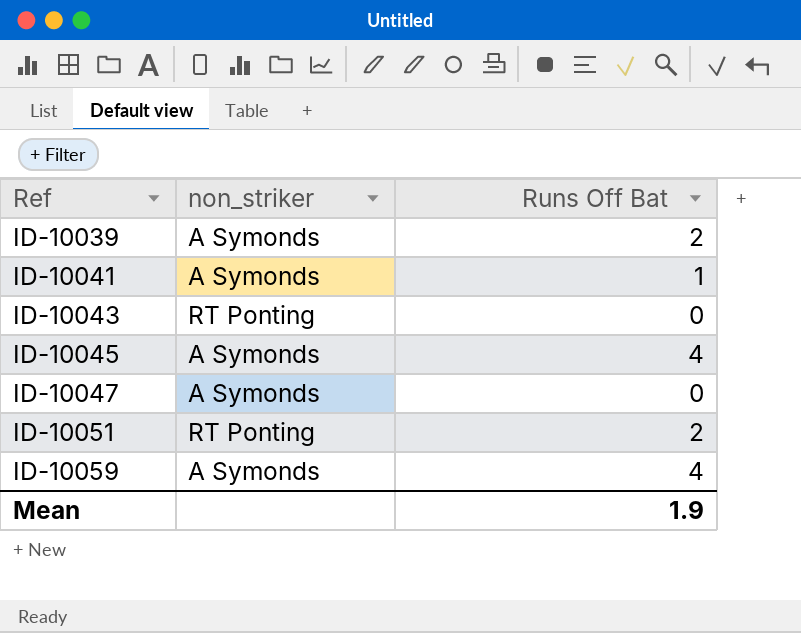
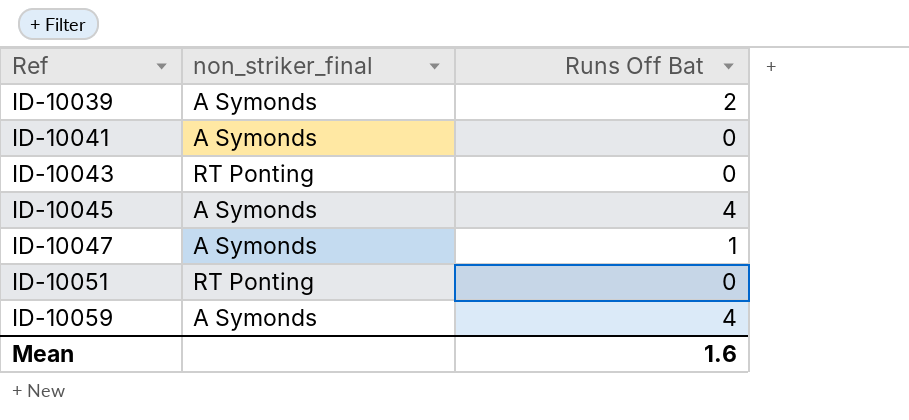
column name: non_striker -> non_striker_final
ID-10041 | Runs Off Bat: 1 -> 0
ID-10047 | Runs Off Bat: 0 -> 1
ID-10051 | Runs Off Bat: 2 -> 0
Mean | Runs Off Bat: 1.9 -> 1.6

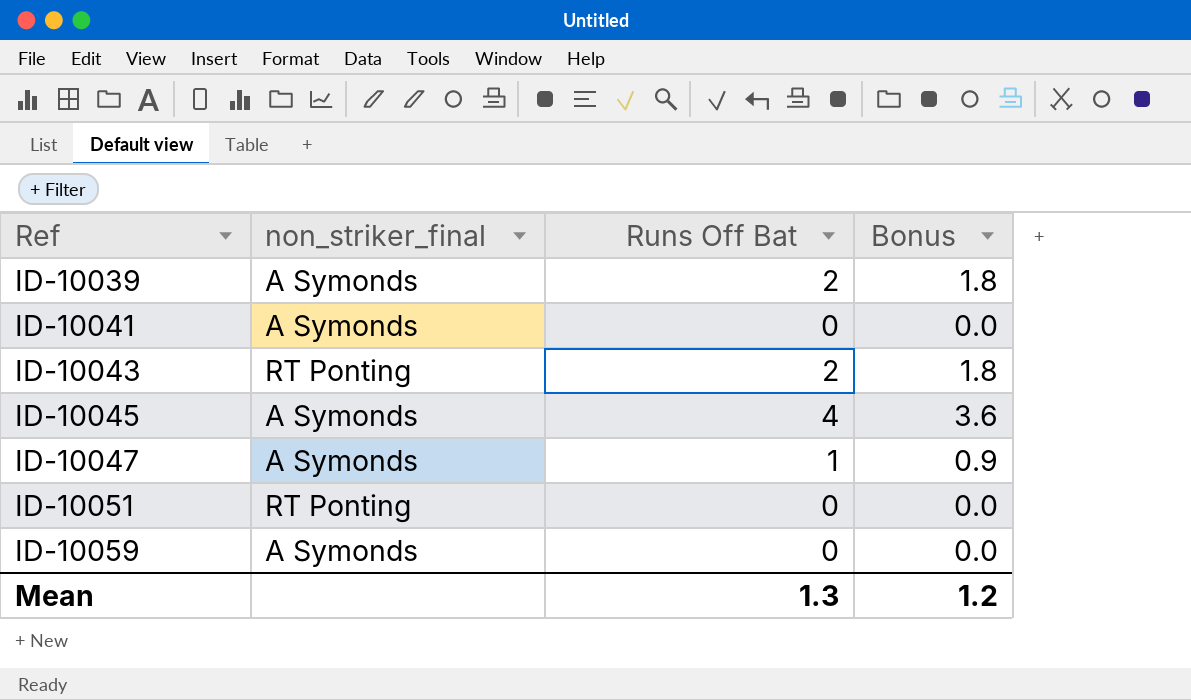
column Bonus | formula: none -> [Runs Off Bat] * 0.9
ID-10043 | Runs Off Bat: 0 -> 2
ID-10059 | Runs Off Bat: 4 -> 0
Mean | Runs Off Bat: 1.6 -> 1.3

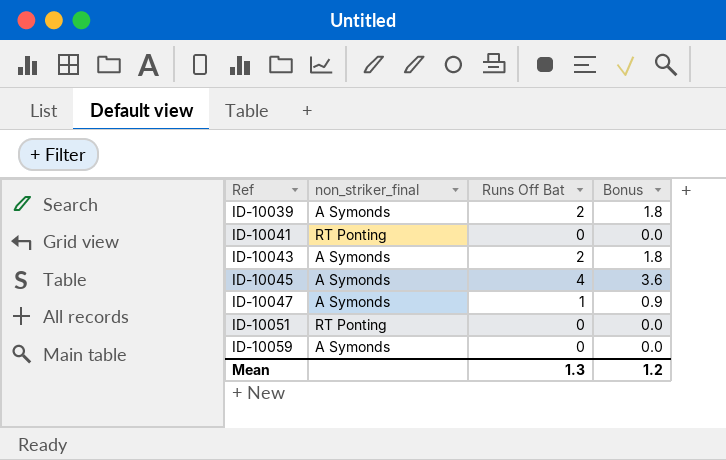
ID-10041 | non_striker_final: A Symonds -> RT Ponting
ID-10043 | non_striker_final: RT Ponting -> A Symonds

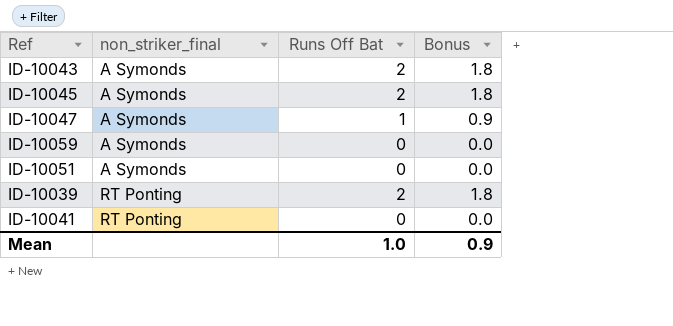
row order: Ref ascending -> non_striker_final ascending
ID-10045 | Runs Off Bat: 4 -> 2
ID-10045 | Bonus: 3.6 -> 1.8
ID-10051 | non_striker_final: RT Ponting -> A Symonds
ID-10039 | non_striker_final: A Symonds -> RT Ponting
Mean | Runs Off Bat: 1.3 -> 1.0
Mean | Bonus: 1.2 -> 0.9

